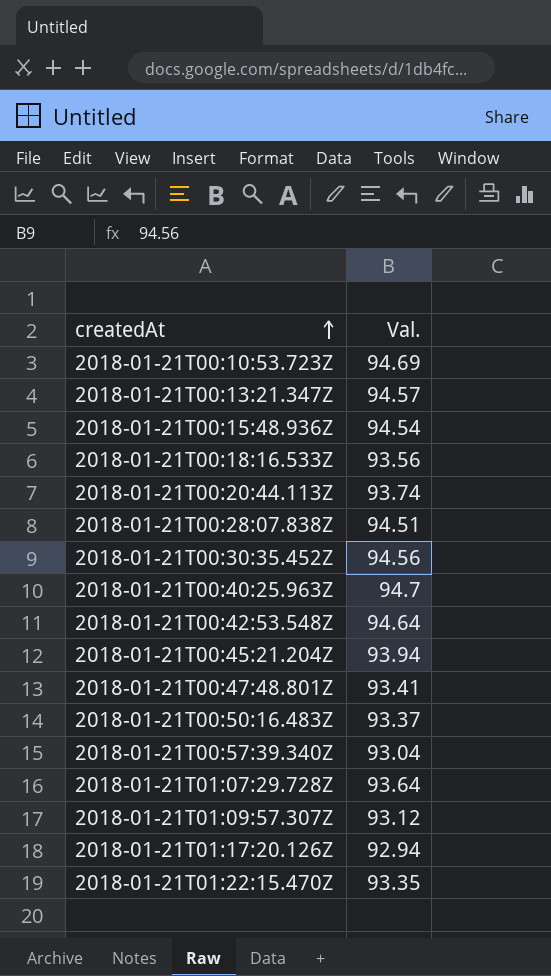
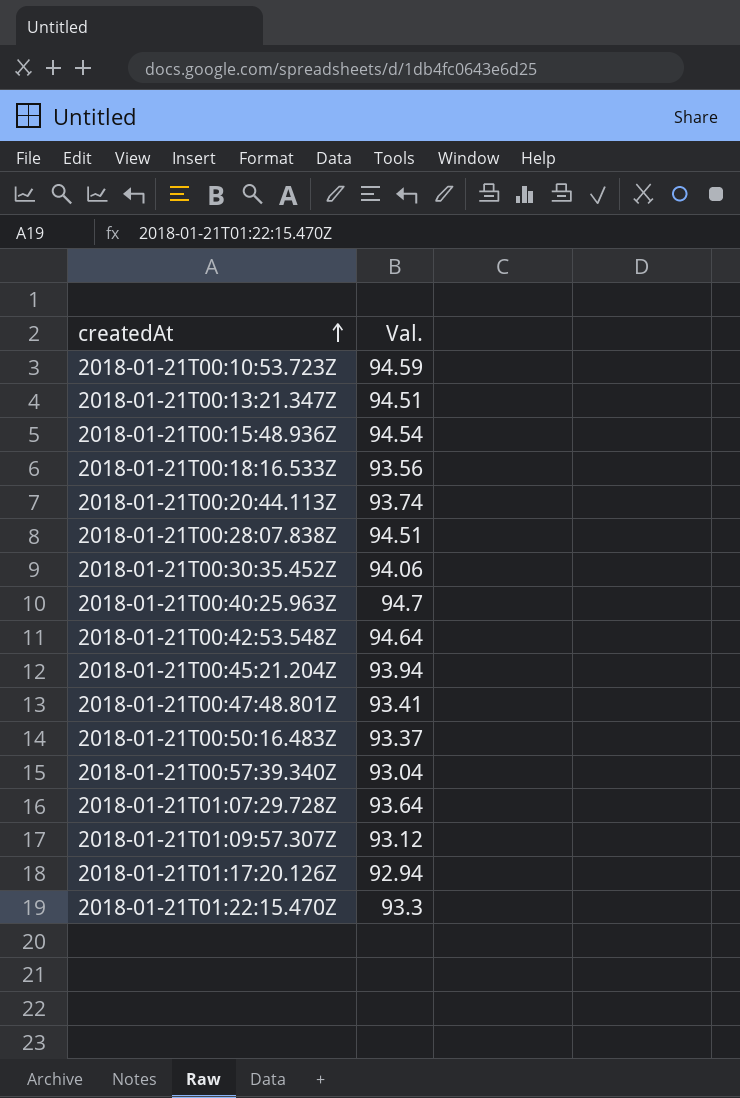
2018-01-21T00:10:53.723Z | Val.: 94.69 -> 94.59
2018-01-21T00:13:21.347Z | Val.: 94.57 -> 94.51
2018-01-21T00:30:35.452Z | Val.: 94.56 -> 94.06
2018-01-21T01:22:15.470Z | Val.: 93.35 -> 93.3

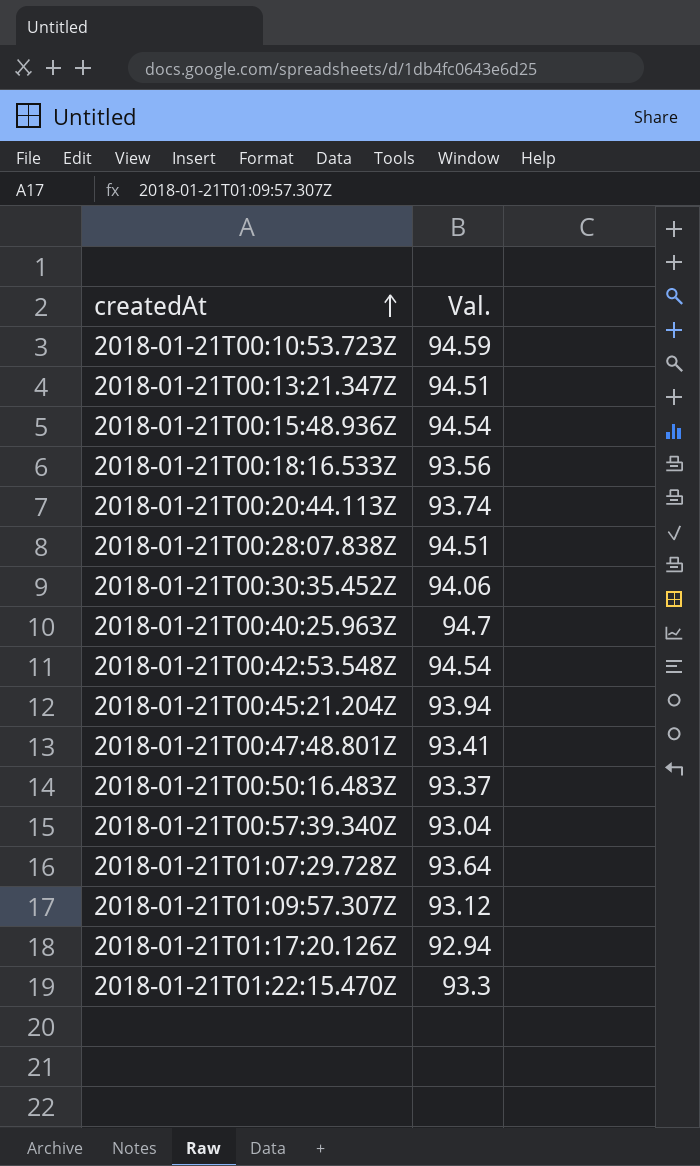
2018-01-21T00:42:53.548Z | Val.: 94.64 -> 94.54

